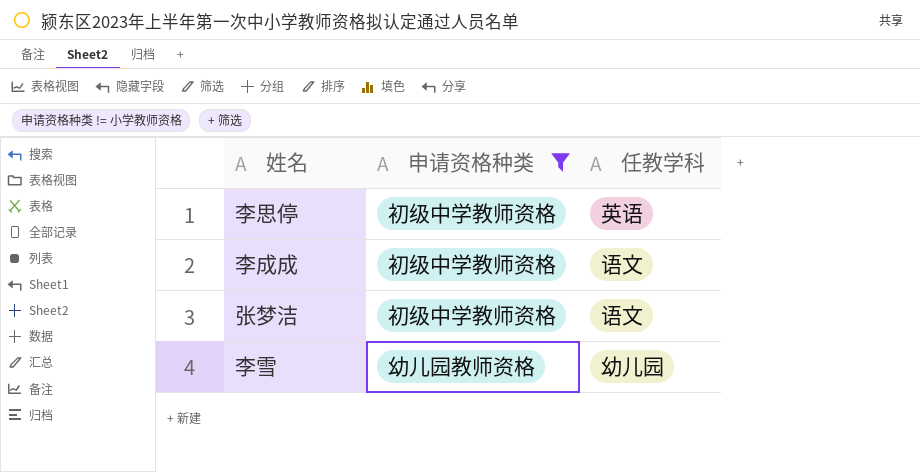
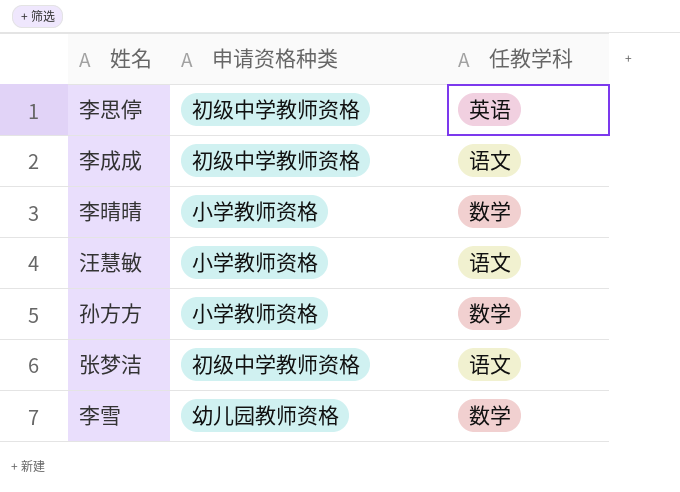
filter: 申请资格种类 != 小学教师资格 -> none
李雪 | 任教学科: 幼儿园 -> 数学

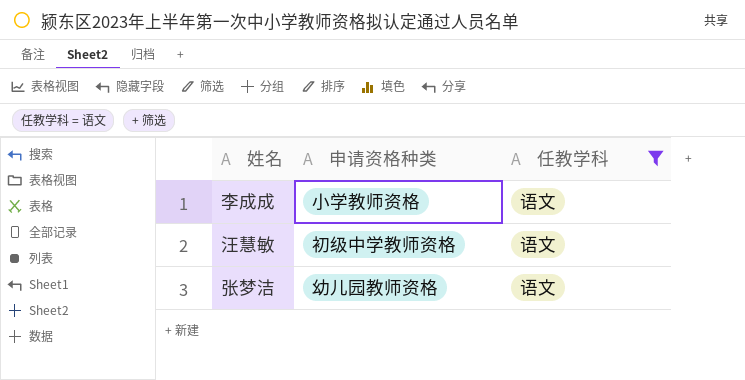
filter: none -> 任教学科 = 语文
李成成 | 申请资格种类: 初级中学教师资格 -> 小学教师资格
汪慧敏 | 申请资格种类: 小学教师资格 -> 初级中学教师资格
张梦洁 | 申请资格种类: 初级中学教师资格 -> 幼儿园教师资格

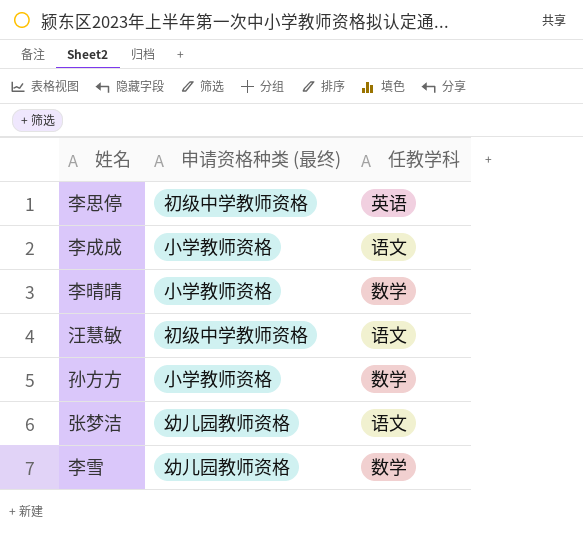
filter: 任教学科 = 语文 -> none
column name: 申请资格种类 -> 申请资格种类 (最终)

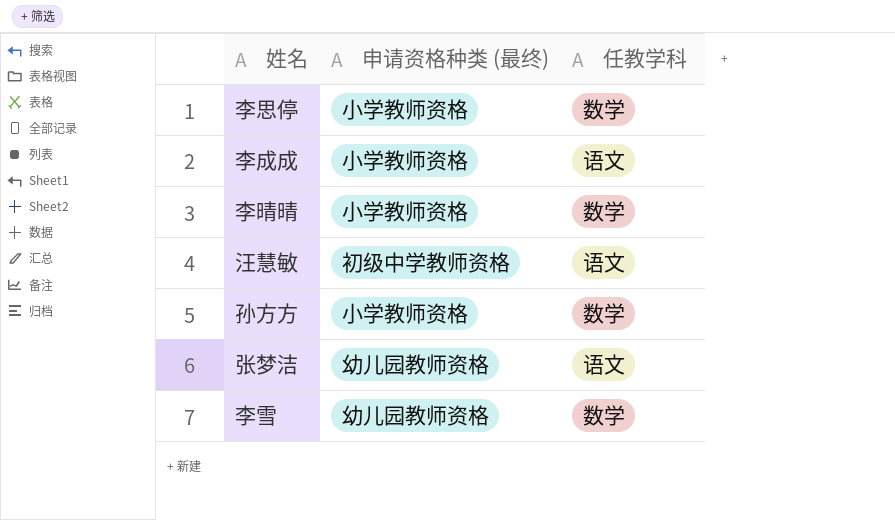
李思停 | 申请资格种类 (最终): 初级中学教师资格 -> 小学教师资格
李思停 | 任教学科: 英语 -> 数学

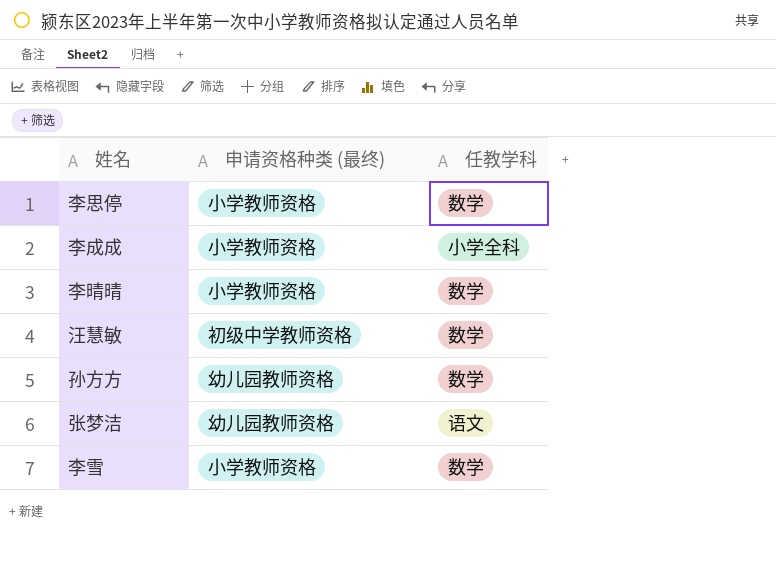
李成成 | 任教学科: 语文 -> 小学全科
汪慧敏 | 任教学科: 语文 -> 数学
孙方方 | 申请资格种类 (最终): 小学教师资格 -> 幼儿园教师资格
李雪 | 申请资格种类 (最终): 幼儿园教师资格 -> 小学教师资格

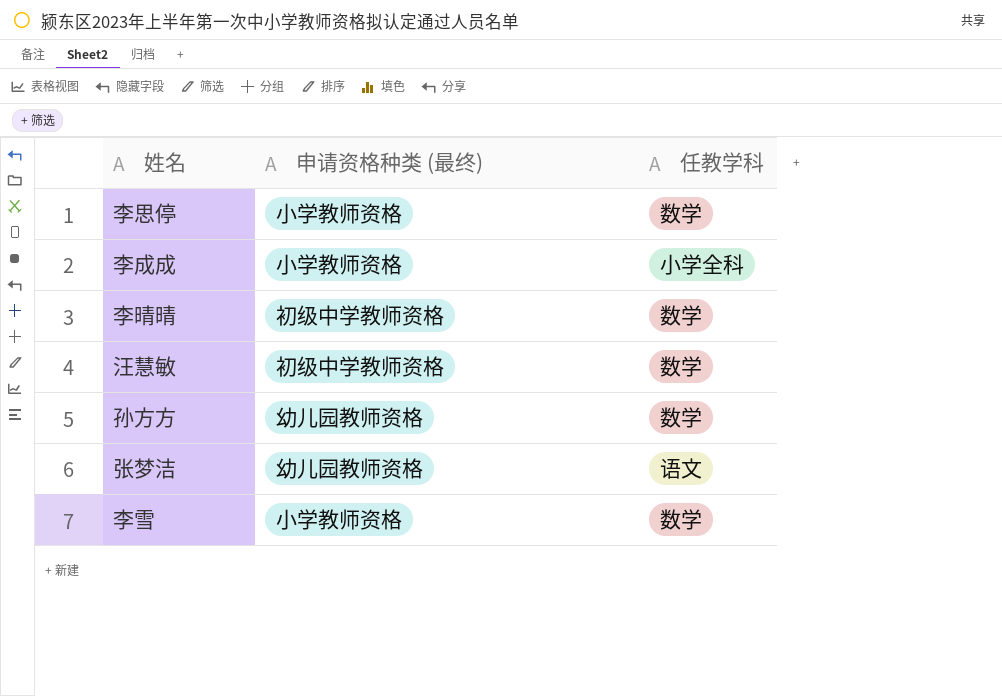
李晴晴 | 申请资格种类 (最终): 小学教师资格 -> 初级中学教师资格

